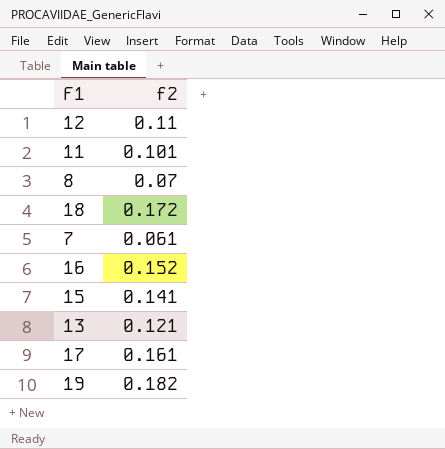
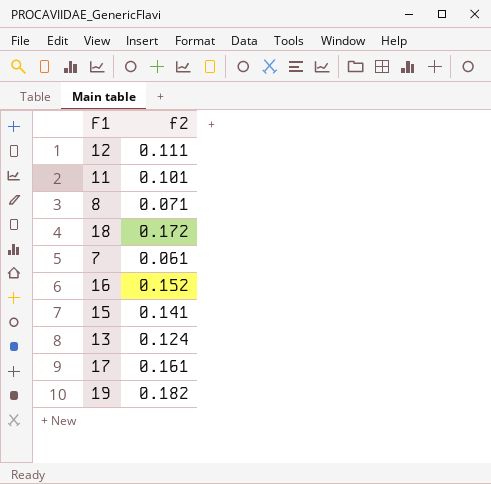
12 | f2: 0.11 -> 0.111
8 | f2: 0.07 -> 0.071
13 | f2: 0.121 -> 0.124

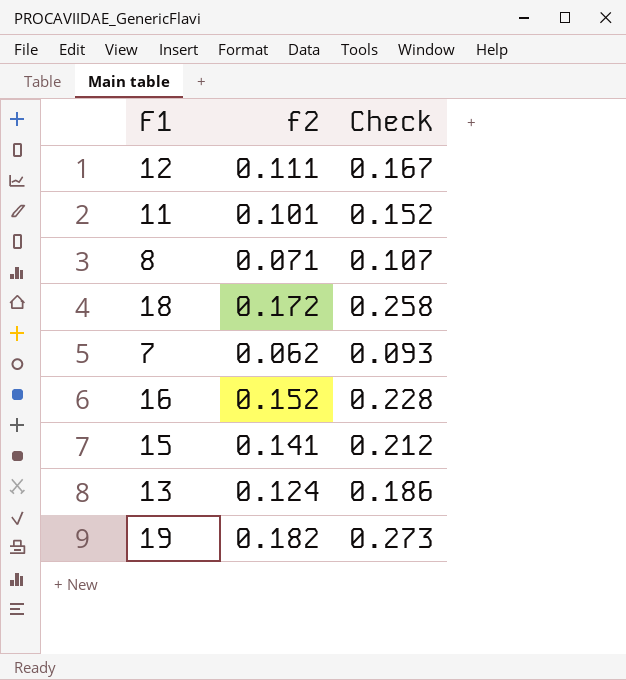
column Check | formula: none -> [f2] * 1.5
row 17: 0.161 -> none
7 | f2: 0.061 -> 0.062

